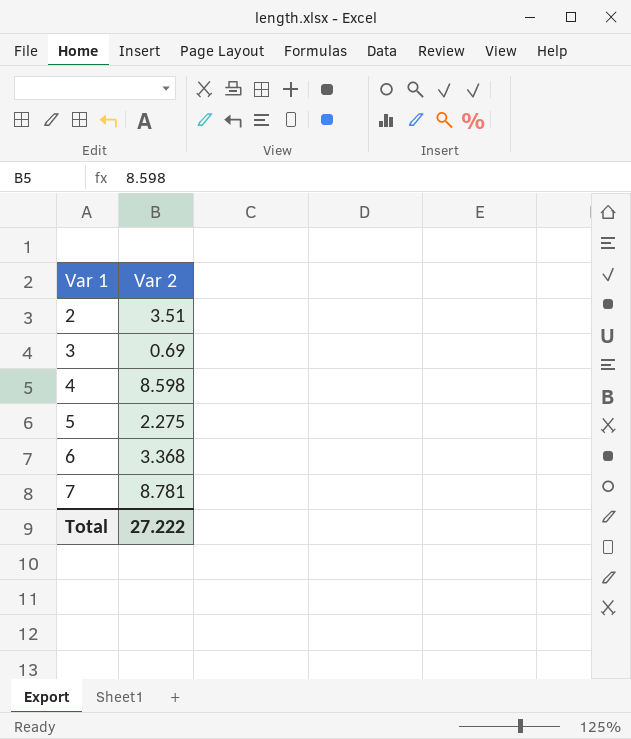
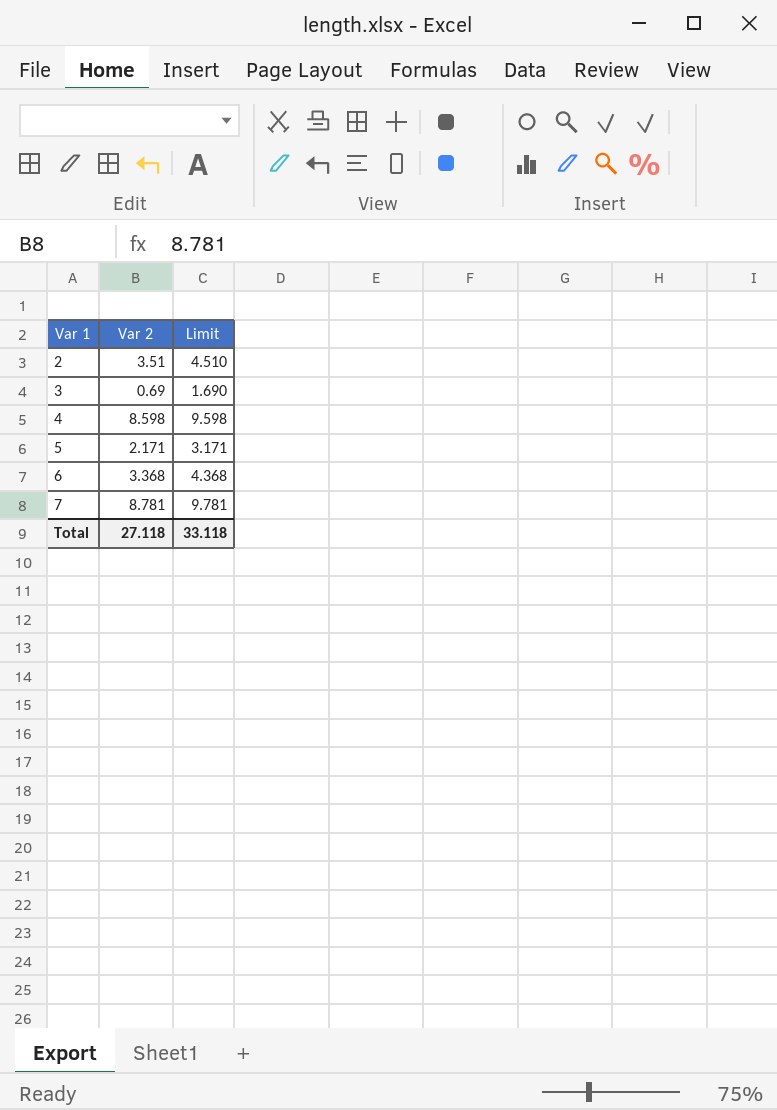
column Limit | formula: none -> [Var 2] + 1
5 | Var 2: 2.275 -> 2.171
Total | Var 2: 27.222 -> 27.118

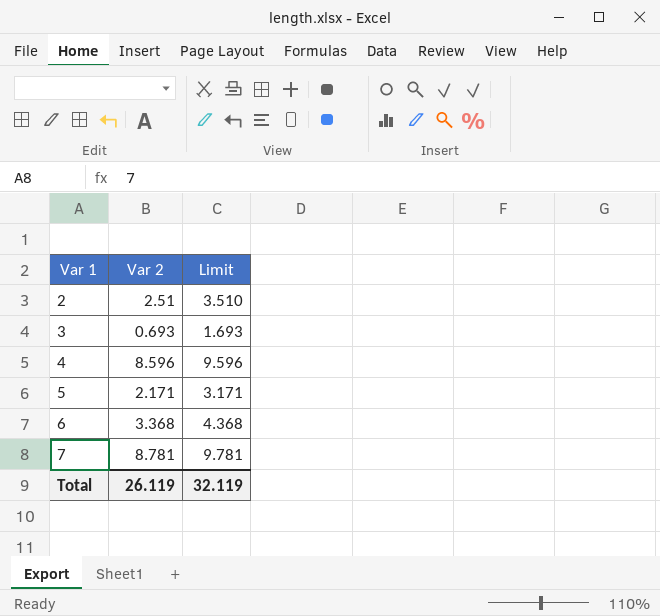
2 | Var 2: 3.51 -> 2.51
2 | Limit: 4.510 -> 3.510
3 | Var 2: 0.69 -> 0.693
3 | Limit: 1.690 -> 1.693
4 | Var 2: 8.598 -> 8.596
4 | Limit: 9.598 -> 9.596
Total | Var 2: 27.118 -> 26.119
Total | Limit: 33.118 -> 32.119

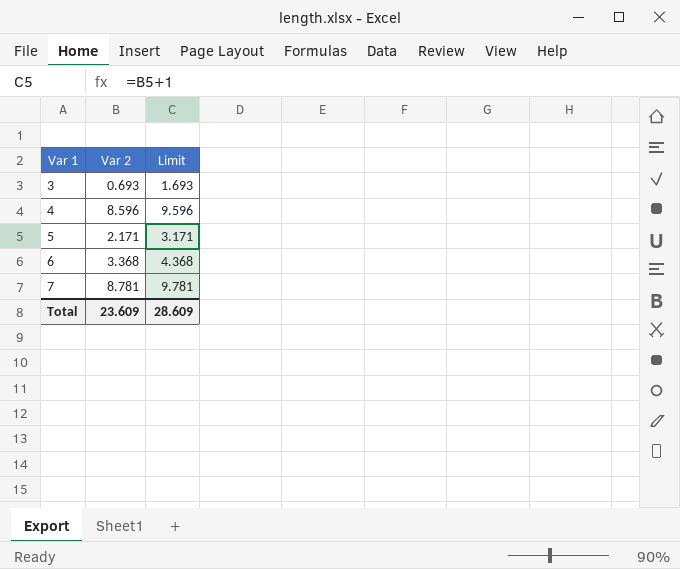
row 2: 2.51 | 3.510 -> none
Total | Var 2: 26.119 -> 23.609
Total | Limit: 32.119 -> 28.609

